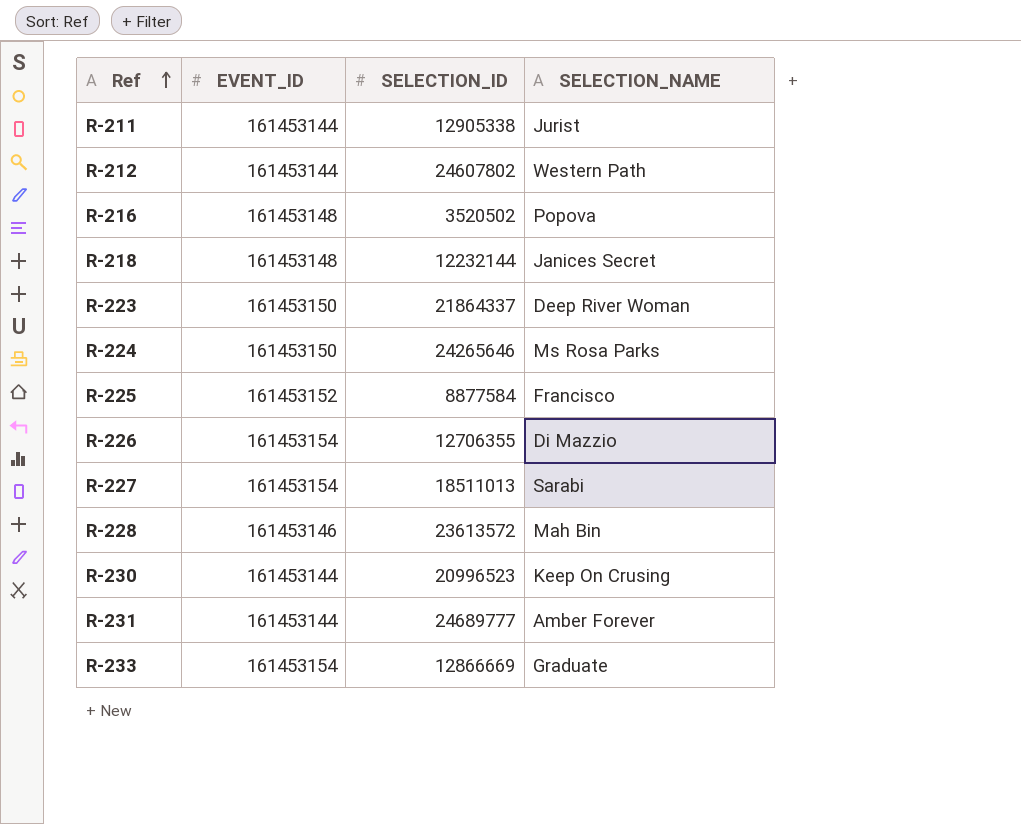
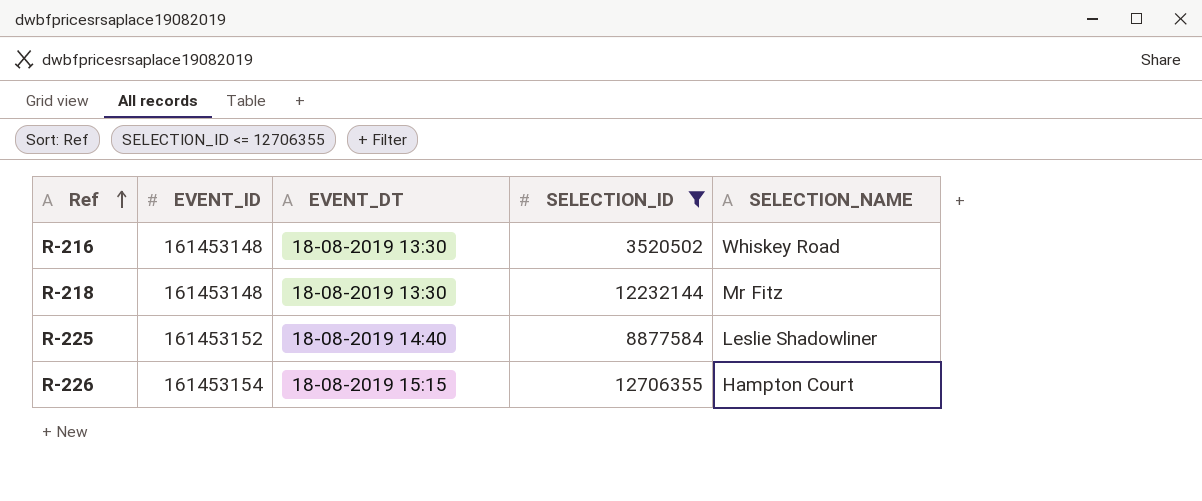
filter: none -> SELECTION_ID <= 12706355
column EVENT_DT | position: none -> 3
R-216 | SELECTION_NAME: Popova -> Whiskey Road
R-218 | SELECTION_NAME: Janices Secret -> Mr Fitz
R-225 | SELECTION_NAME: Francisco -> Leslie Shadowliner
R-226 | SELECTION_NAME: Di Mazzio -> Hampton Court

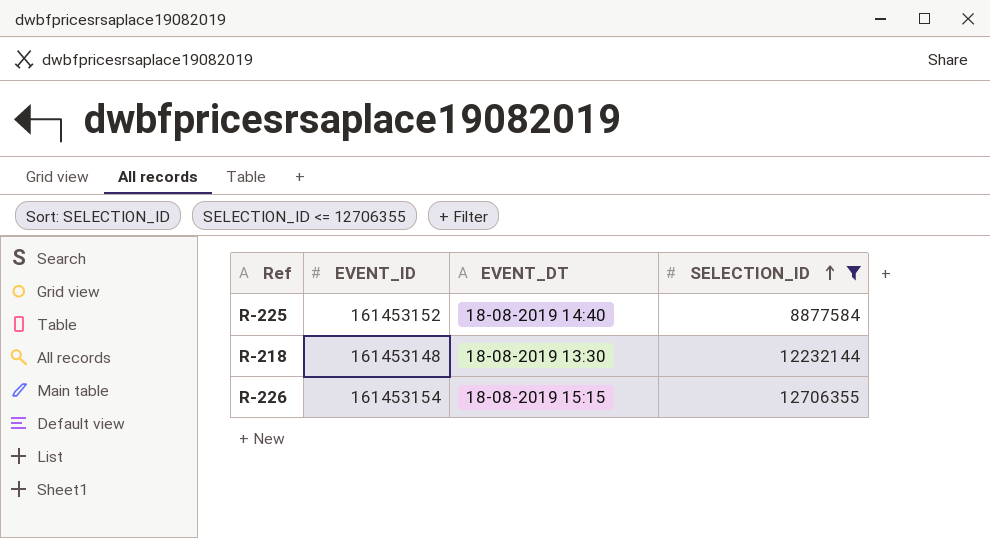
row order: Ref ascending -> SELECTION_ID ascending
column SELECTION_NAME | position: 5 -> none
row R-216: 161453148 | 18-08-2019 13:30 | 3520502 | Whiskey Road -> none

